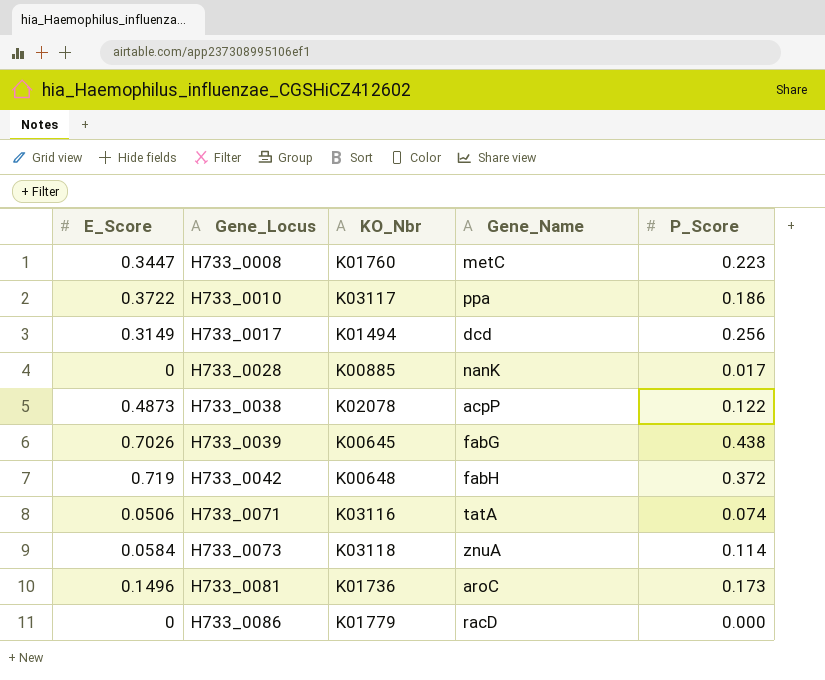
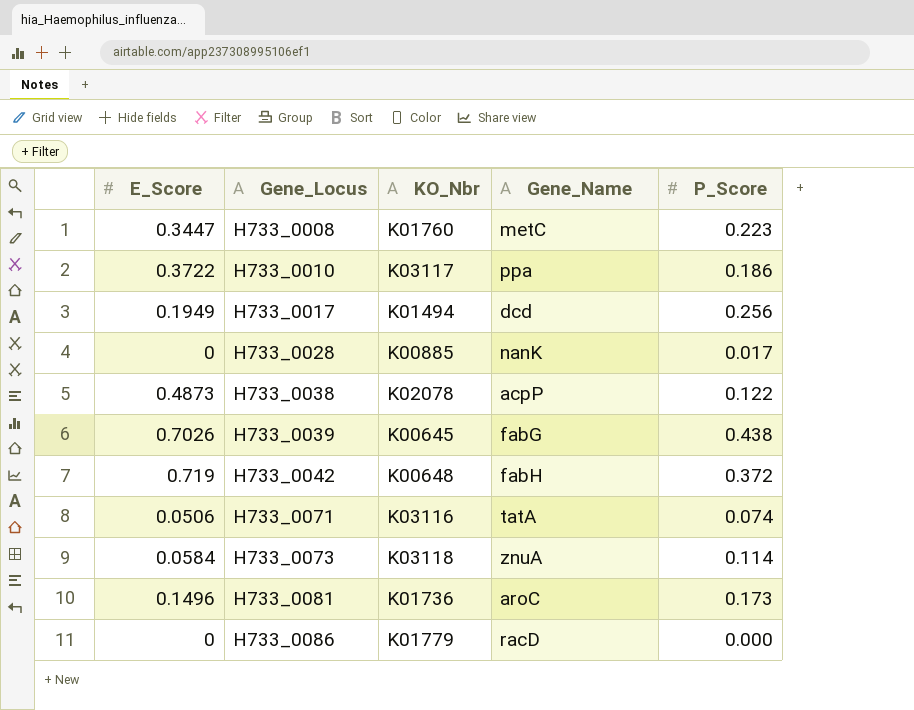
H733_0017 | E_Score: 0.3149 -> 0.1949

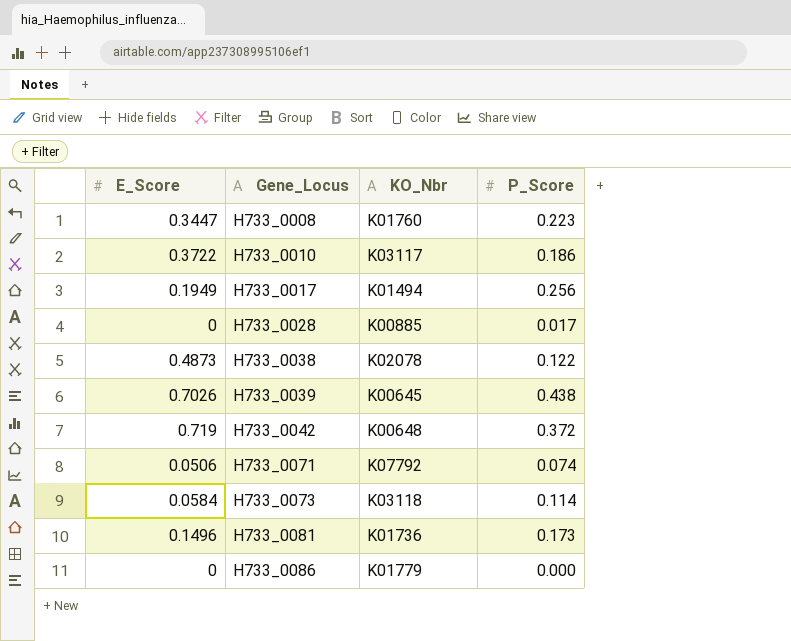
column Gene_Name | position: 4 -> none
H733_0071 | KO_Nbr: K03116 -> K07792

